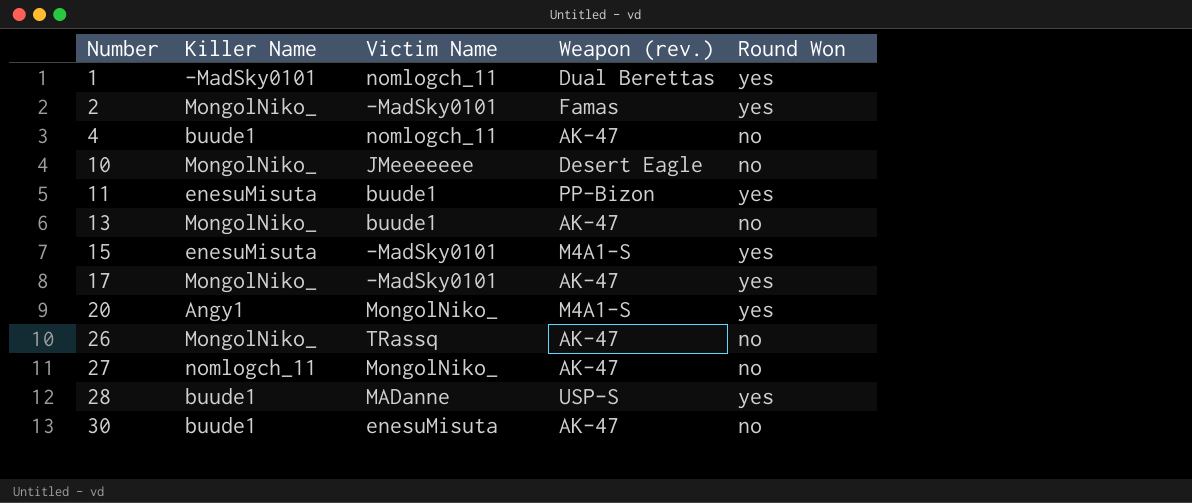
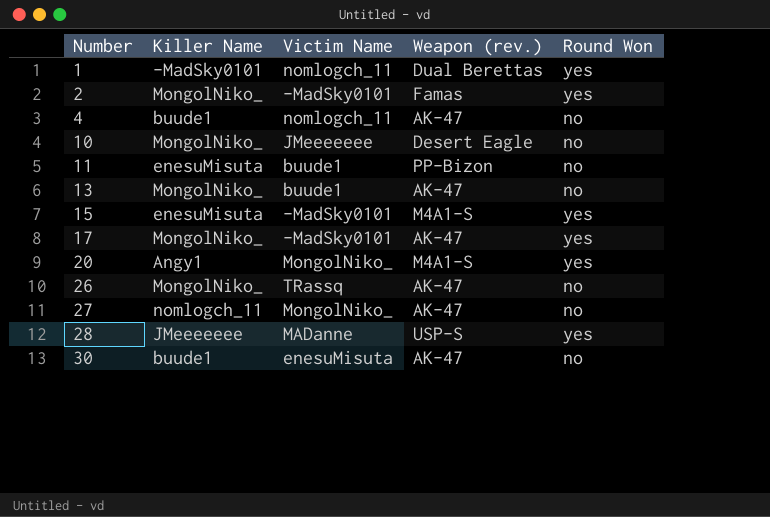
11 | Round Won: yes -> no
28 | Killer Name: buude1 -> JMeeeeeee

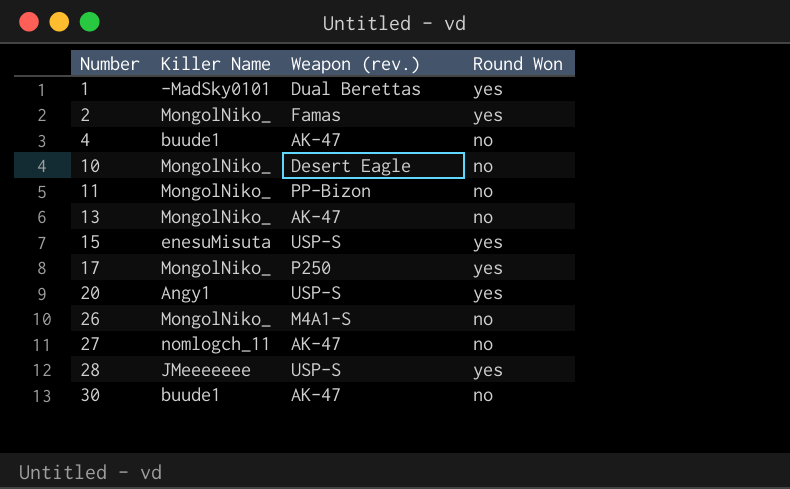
column Victim Name | position: 3 -> none
11 | Killer Name: enesuMisuta -> MongolNiko_
15 | Weapon (rev.): M4A1-S -> USP-S
17 | Weapon (rev.): AK-47 -> P250
20 | Weapon (rev.): M4A1-S -> USP-S
26 | Weapon (rev.): AK-47 -> M4A1-S

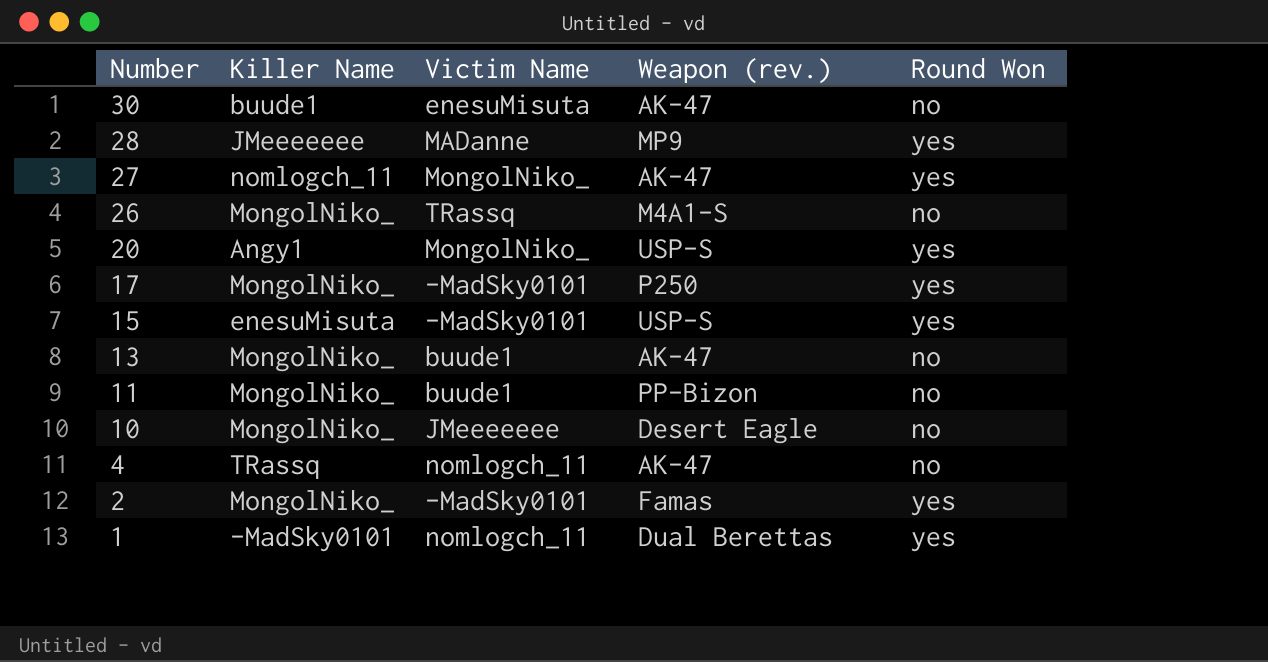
row order: Number ascending -> Number descending
column Victim Name | position: none -> 3
28 | Weapon (rev.): USP-S -> MP9
27 | Round Won: no -> yes
4 | Killer Name: buude1 -> TRassq

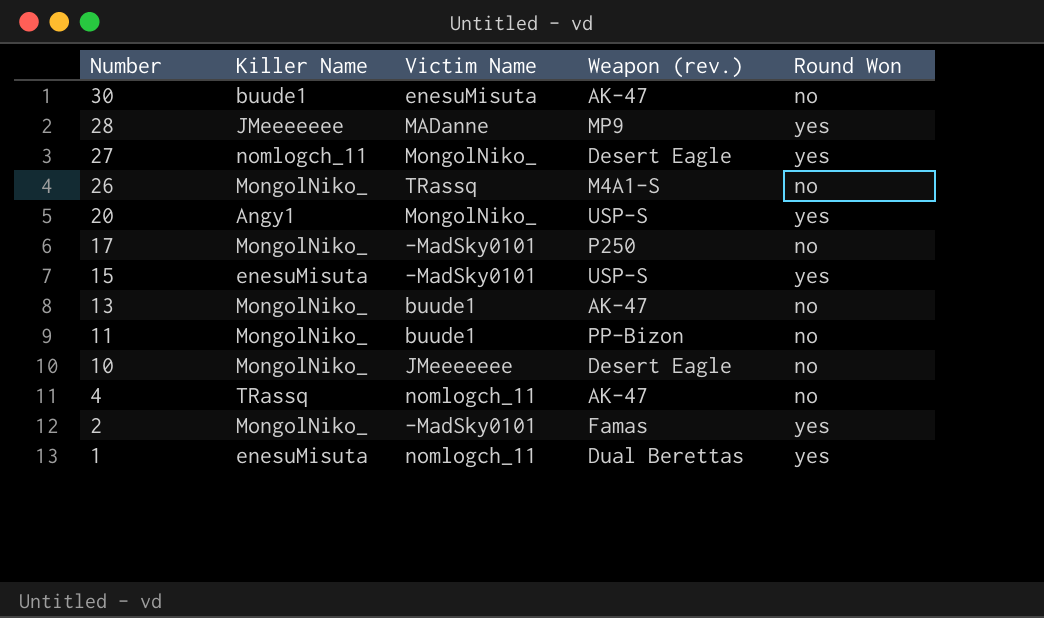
27 | Weapon (rev.): AK-47 -> Desert Eagle
17 | Round Won: yes -> no
1 | Killer Name: -MadSky0101 -> enesuMisuta

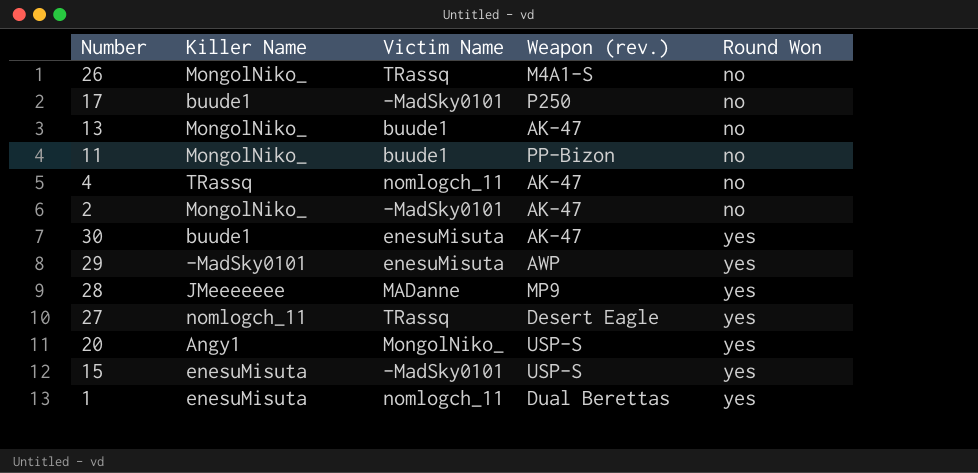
row order: Number descending -> Round Won ascending
row 10: MongolNiko_ | JMeeeeeee | Desert Eagle | no -> none
17 | Killer Name: MongolNiko_ -> buude1
2 | Weapon (rev.): Famas -> AK-47
2 | Round Won: yes -> no
30 | Round Won: no -> yes
row 29: none -> -MadSky0101 | enesuMisuta | AWP | yes
27 | Victim Name: MongolNiko_ -> TRassq

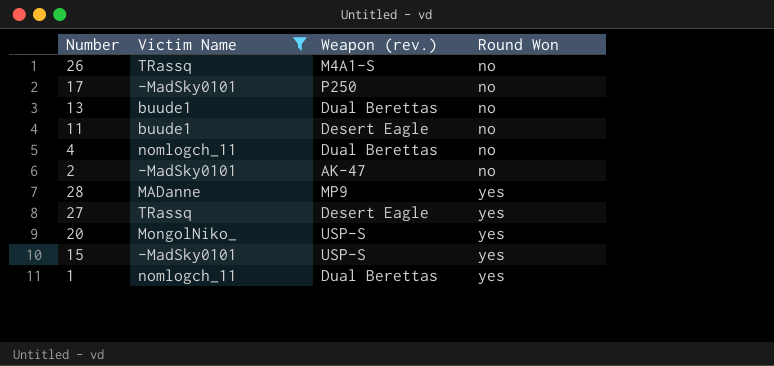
filter: none -> Victim Name != enesuMisuta
column Killer Name | position: 2 -> none
13 | Weapon (rev.): AK-47 -> Dual Berettas
11 | Weapon (rev.): PP-Bizon -> Desert Eagle
4 | Weapon (rev.): AK-47 -> Dual Berettas

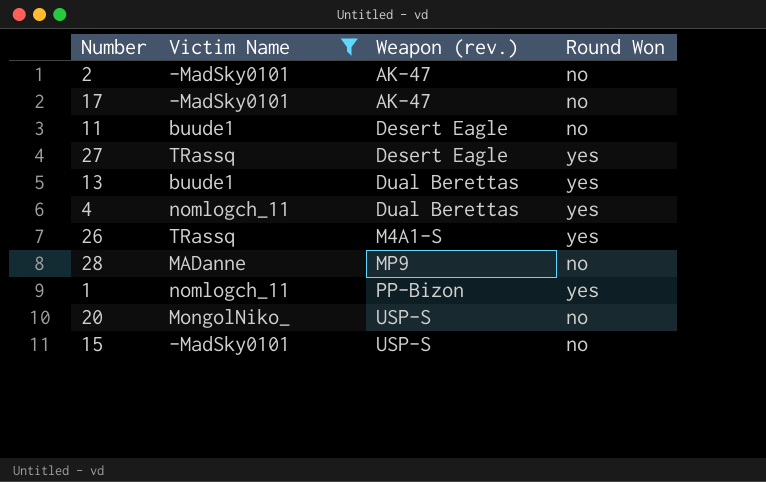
row order: Round Won ascending -> Weapon (rev.) ascending
17 | Weapon (rev.): P250 -> AK-47
13 | Round Won: no -> yes
4 | Round Won: no -> yes
26 | Round Won: no -> yes
28 | Round Won: yes -> no
1 | Weapon (rev.): Dual Berettas -> PP-Bizon
20 | Round Won: yes -> no
15 | Round Won: yes -> no

